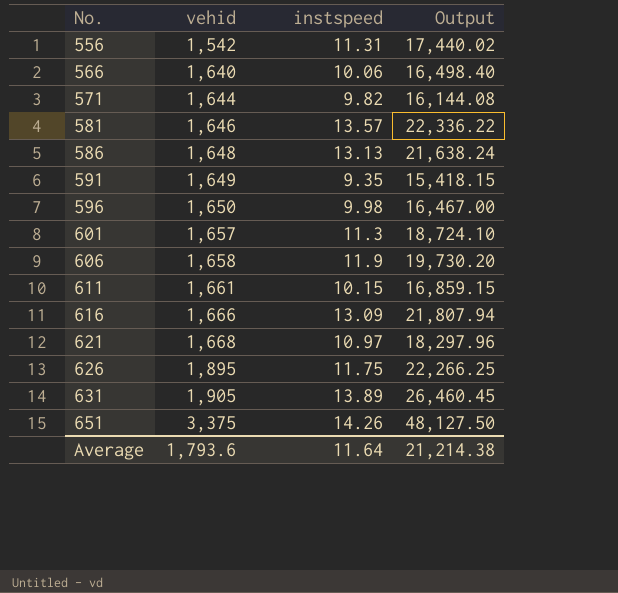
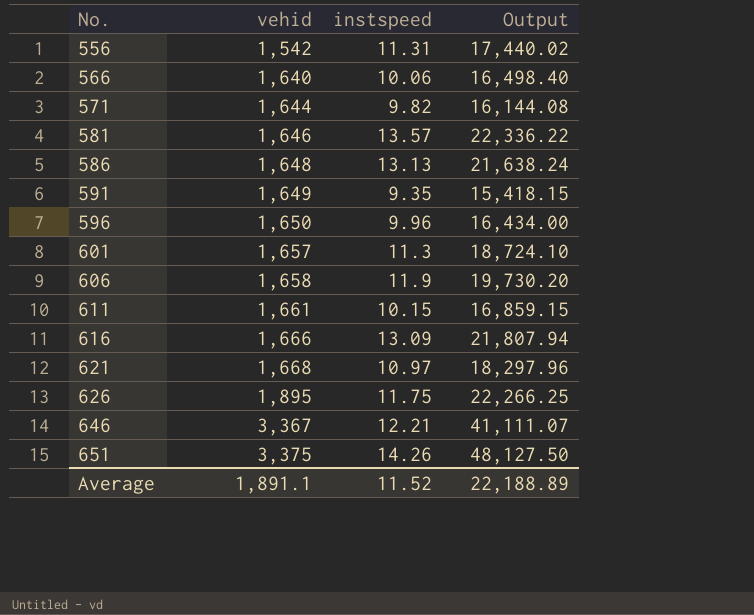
row 631: 1,905 | 13.89 | 26,460.45 -> none
596 | instspeed: 9.98 -> 9.96
596 | Output: 16,467.00 -> 16,434.00
row 646: none -> 3,367 | 12.21 | 41,111.07
Average | vehid: 1,793.6 -> 1,891.1
Average | instspeed: 11.64 -> 11.52
Average | Output: 21,214.38 -> 22,188.89

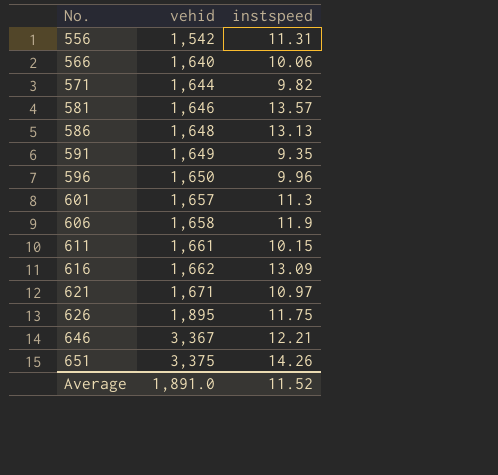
column Output | formula: [vehid] * [instspeed] -> none
616 | vehid: 1,666 -> 1,662
621 | vehid: 1,668 -> 1,671
Average | vehid: 1,891.1 -> 1,891.0

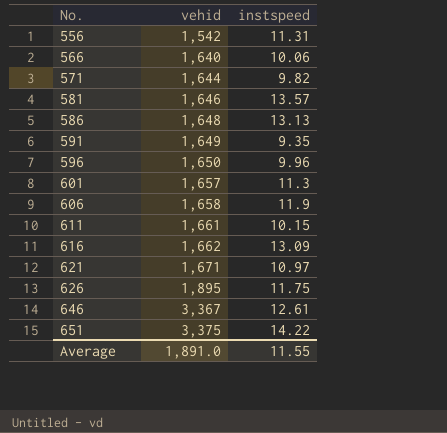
646 | instspeed: 12.21 -> 12.61
651 | instspeed: 14.26 -> 14.22
Average | instspeed: 11.52 -> 11.55

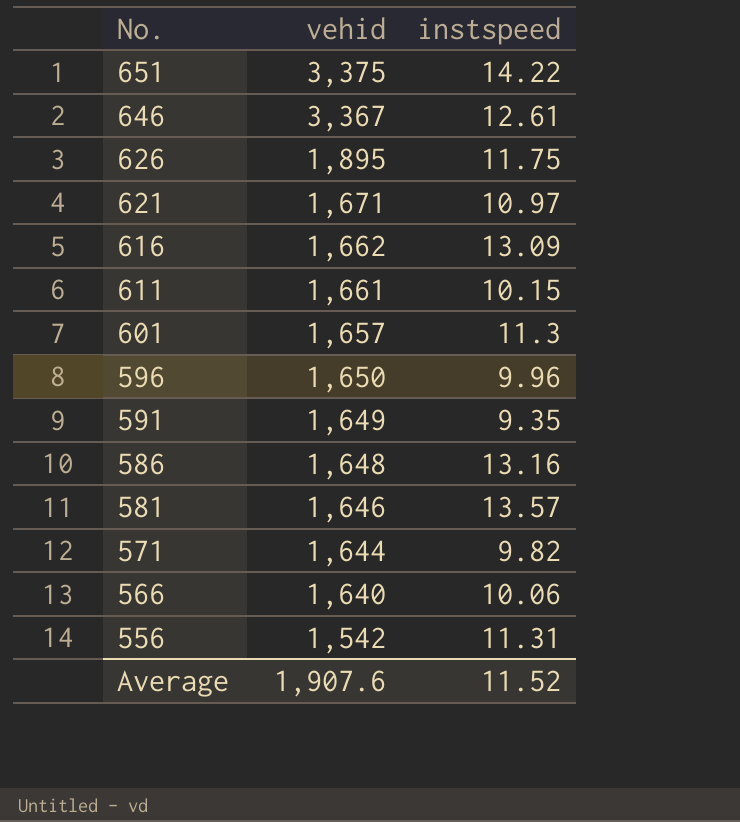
row order: No. ascending -> No. descending
row 606: 1,658 | 11.9 -> none
586 | instspeed: 13.13 -> 13.16
Average | vehid: 1,891.0 -> 1,907.6
Average | instspeed: 11.55 -> 11.52

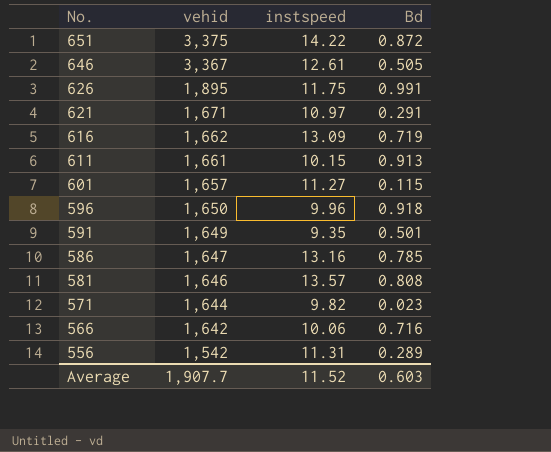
column Bd | position: none -> 4
601 | instspeed: 11.3 -> 11.27
586 | vehid: 1,648 -> 1,647
566 | vehid: 1,640 -> 1,642
Average | vehid: 1,907.6 -> 1,907.7

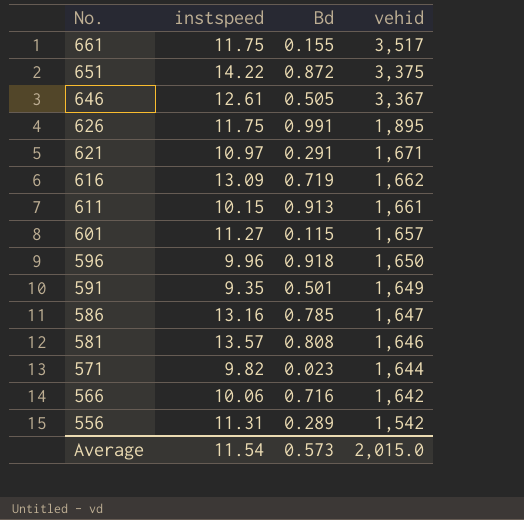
column vehid | position: 2 -> 4
row 661: none -> 11.75 | 0.155 | 3,517
Average | instspeed: 11.52 -> 11.54
Average | Bd: 0.603 -> 0.573
Average | vehid: 1,907.7 -> 2,015.0

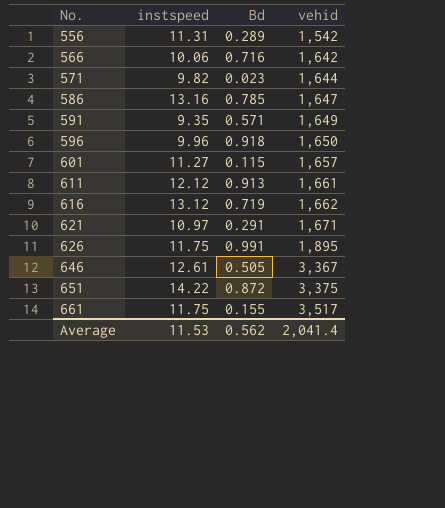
row order: No. descending -> No. ascending
row 581: 13.57 | 0.808 | 1,646 -> none
591 | Bd: 0.501 -> 0.571
611 | instspeed: 10.15 -> 12.12
616 | instspeed: 13.09 -> 13.12
Average | instspeed: 11.54 -> 11.53
Average | Bd: 0.573 -> 0.562
Average | vehid: 2,015.0 -> 2,041.4

